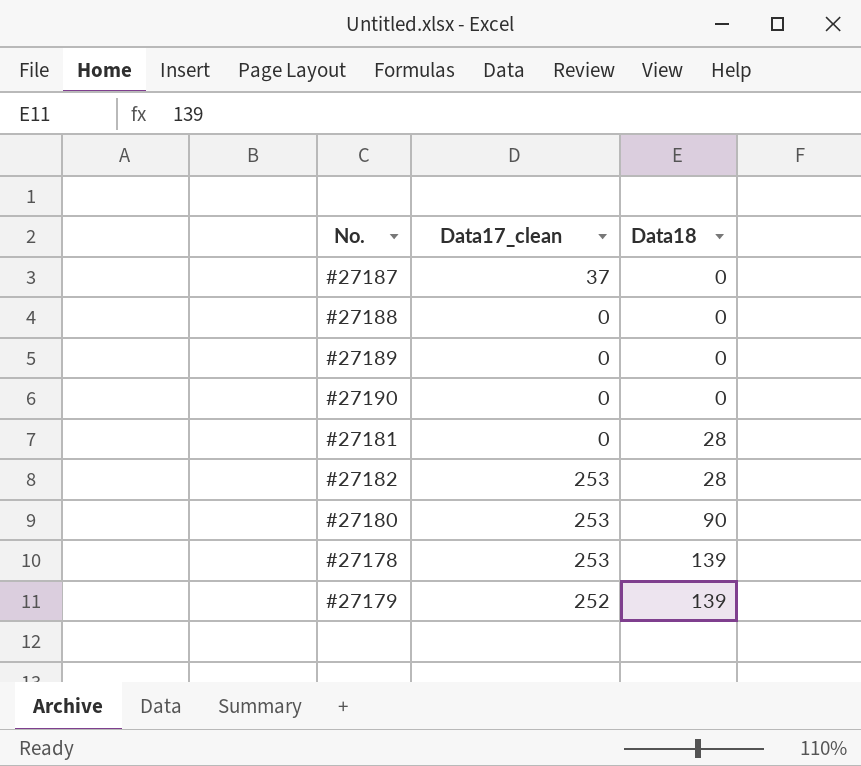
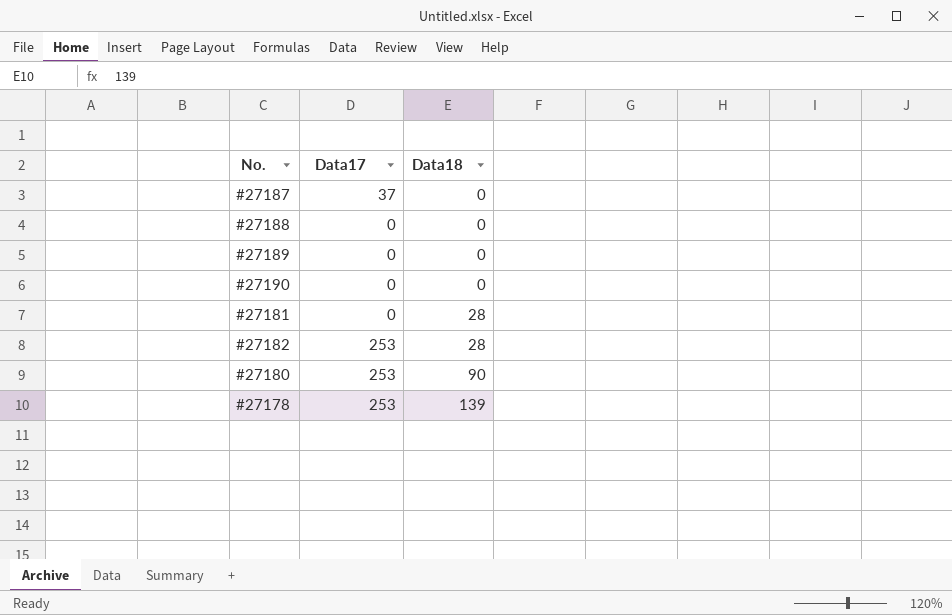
column name: Data17_clean -> Data17
row #27179: 252 | 139 -> none

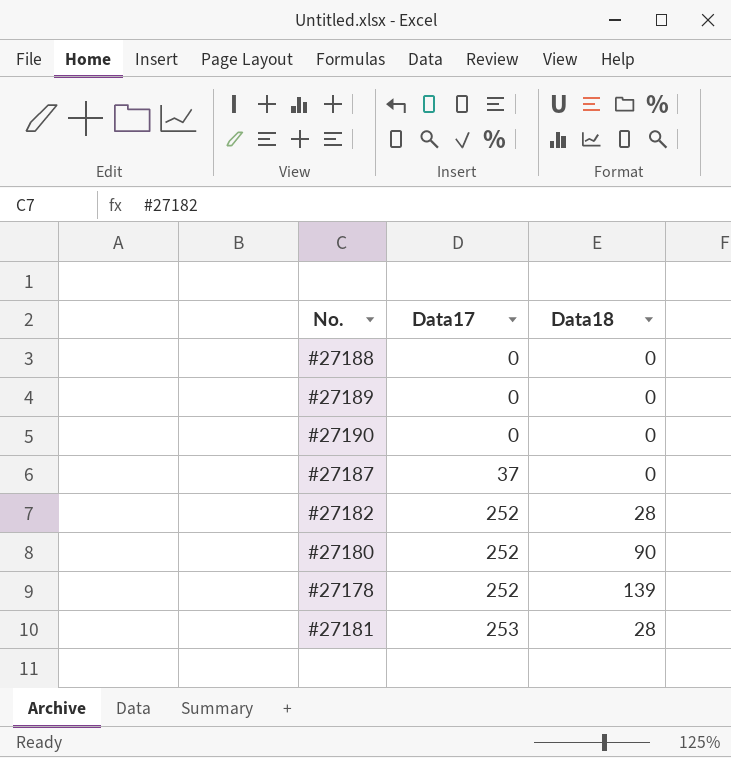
row order: Data18 ascending -> Data17 ascending
#27182 | Data17: 253 -> 252
#27180 | Data17: 253 -> 252
#27178 | Data17: 253 -> 252
#27181 | Data17: 0 -> 253

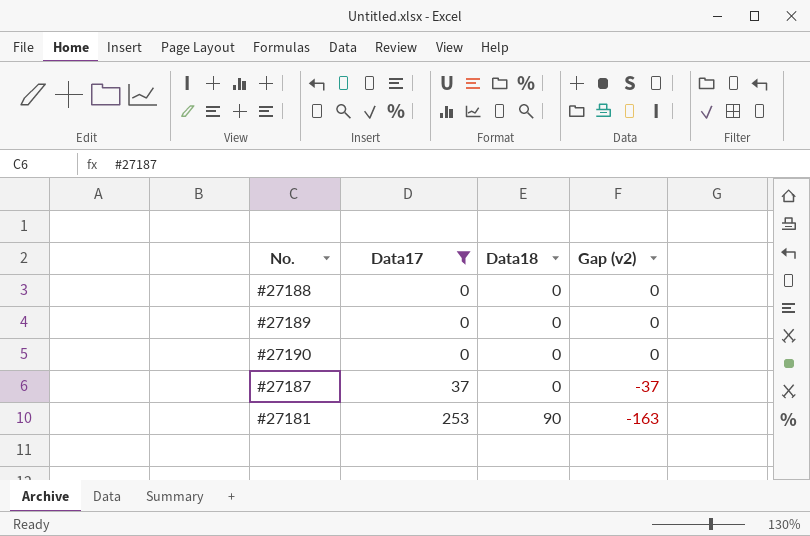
filter: none -> Data17 != 252
column Gap (v2) | formula: none -> [Data18] - [Data17]
#27181 | Data18: 28 -> 90

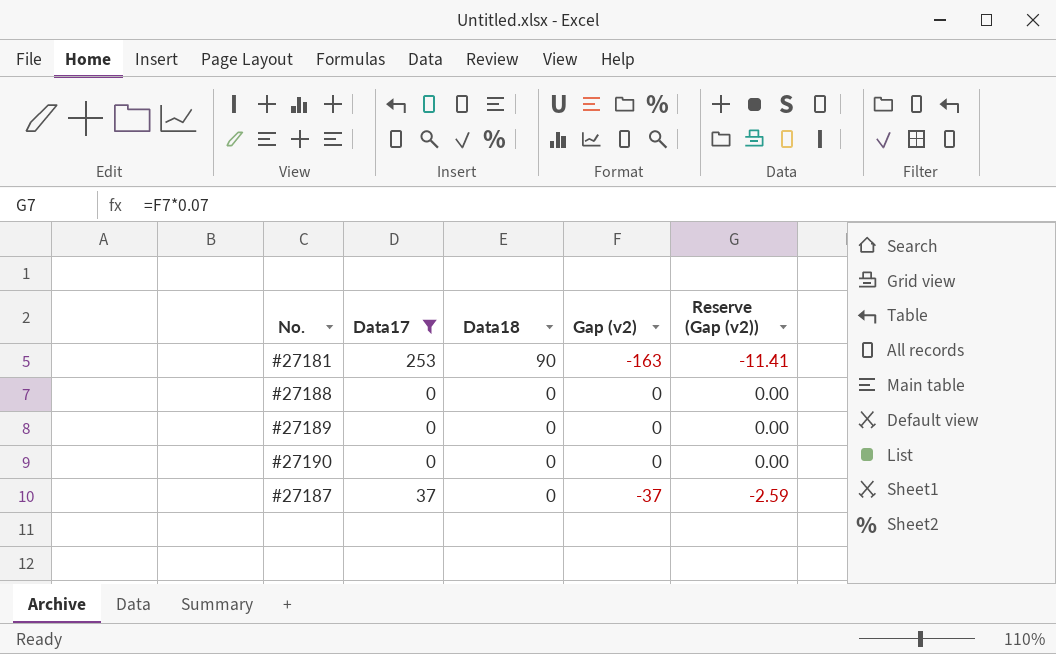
row order: Data17 ascending -> Data18 descending
column Reserve (Gap (v2)) | formula: none -> [Gap (v2)] * 0.07

